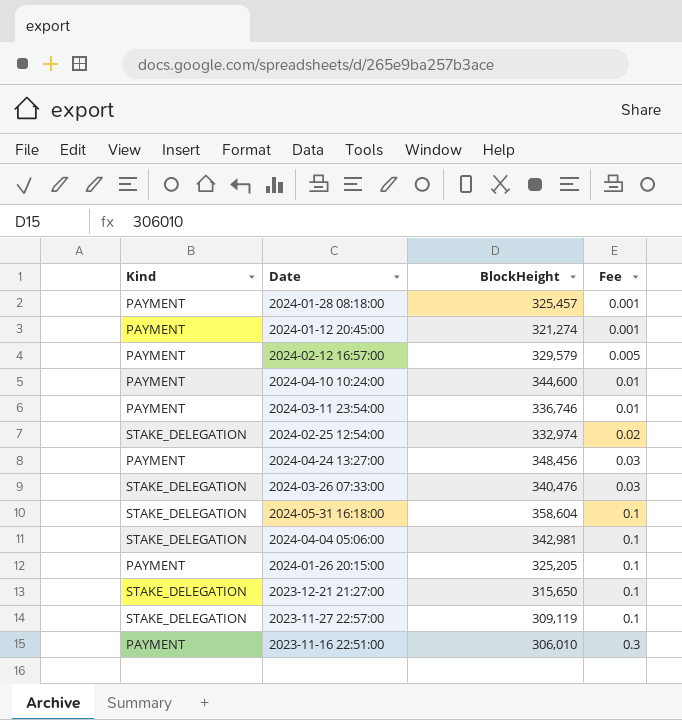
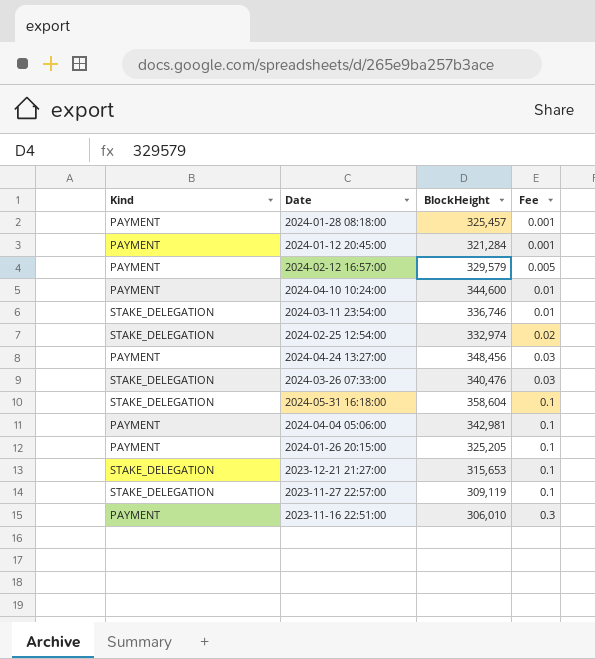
2024-01-12 20:45:00 | BlockHeight: 321,274 -> 321,284
2024-03-11 23:54:00 | Kind: PAYMENT -> STAKE_DELEGATION
2024-04-04 05:06:00 | Kind: STAKE_DELEGATION -> PAYMENT
2023-12-21 21:27:00 | BlockHeight: 315,650 -> 315,653

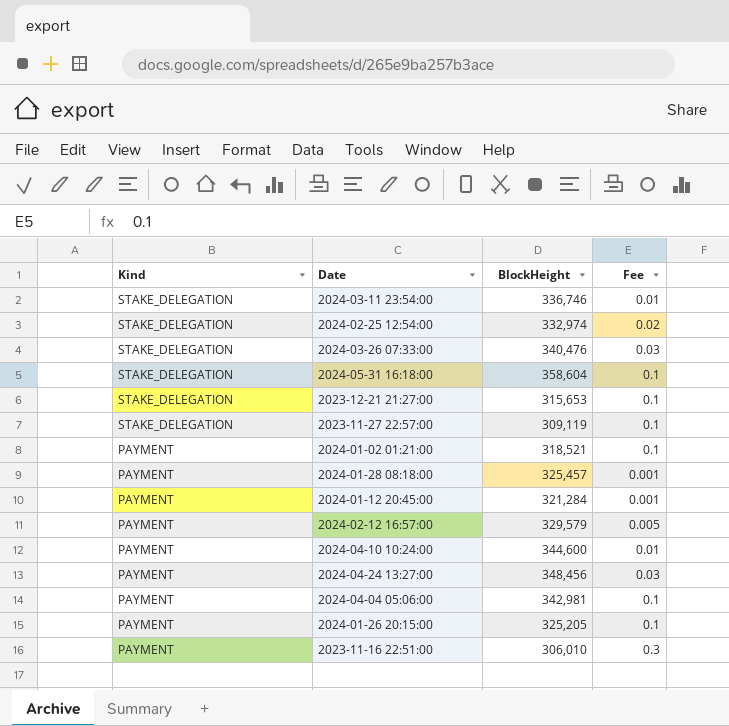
row order: Fee ascending -> Kind descending
row 2024-01-02 01:21:00: none -> PAYMENT | 318,521 | 0.1

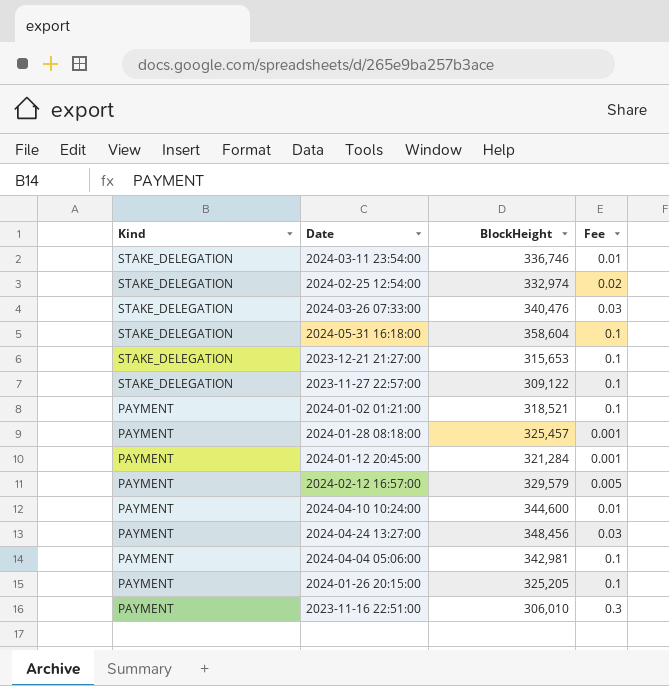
2023-11-27 22:57:00 | BlockHeight: 309,119 -> 309,122

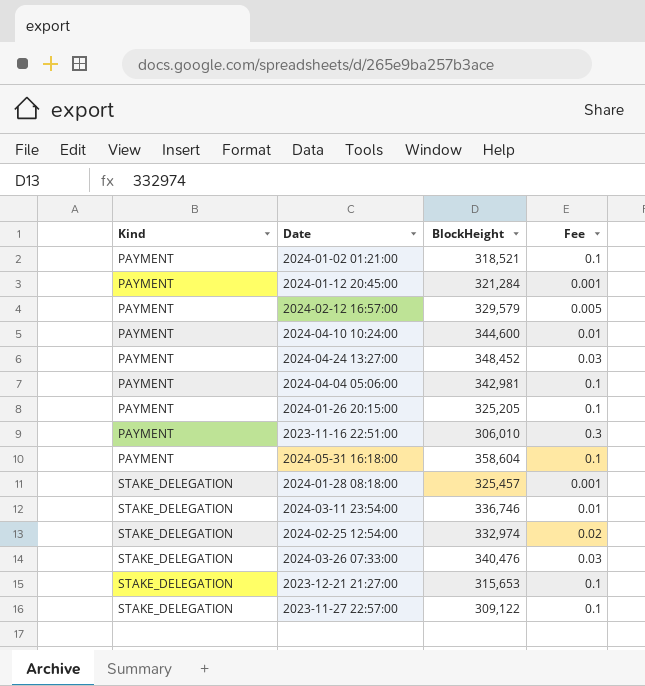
row order: Kind descending -> Kind ascending
2024-04-24 13:27:00 | BlockHeight: 348,456 -> 348,452
2024-05-31 16:18:00 | Kind: STAKE_DELEGATION -> PAYMENT
2024-01-28 08:18:00 | Kind: PAYMENT -> STAKE_DELEGATION

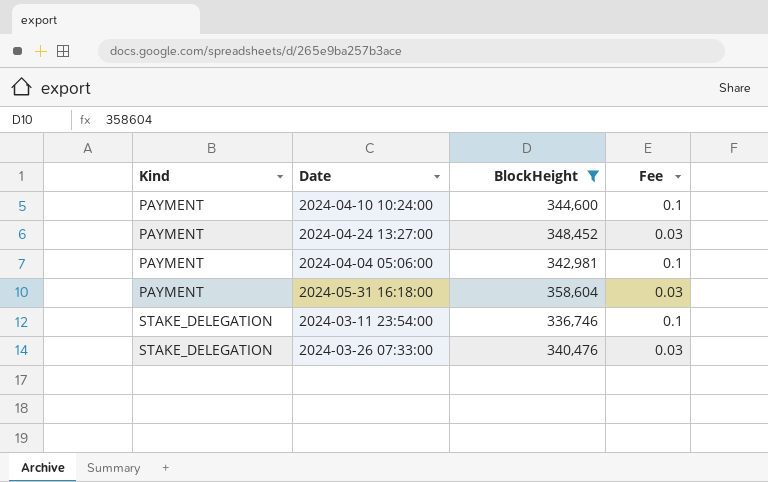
filter: none -> BlockHeight >= 336,746
2024-04-10 10:24:00 | Fee: 0.01 -> 0.1
2024-05-31 16:18:00 | Fee: 0.1 -> 0.03
2024-03-11 23:54:00 | Fee: 0.01 -> 0.1

